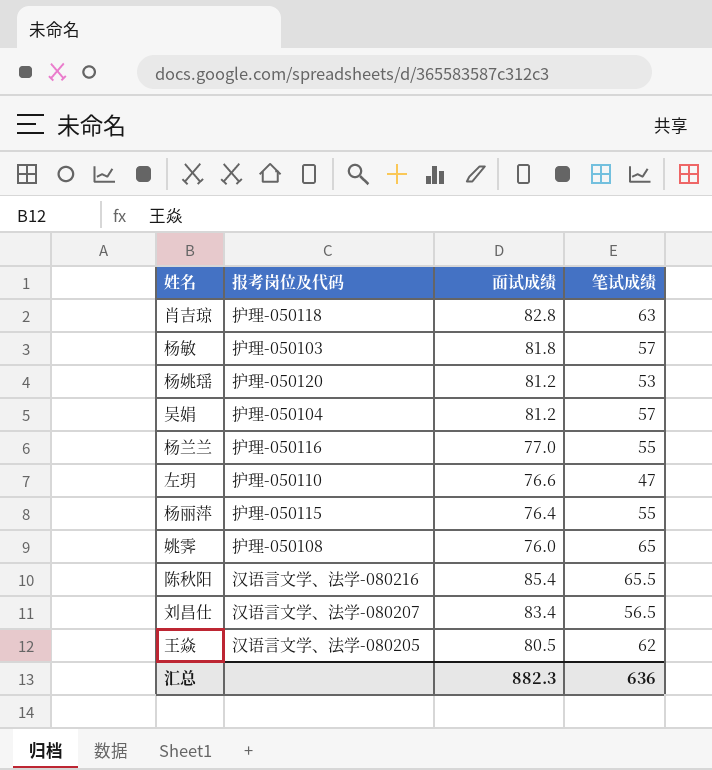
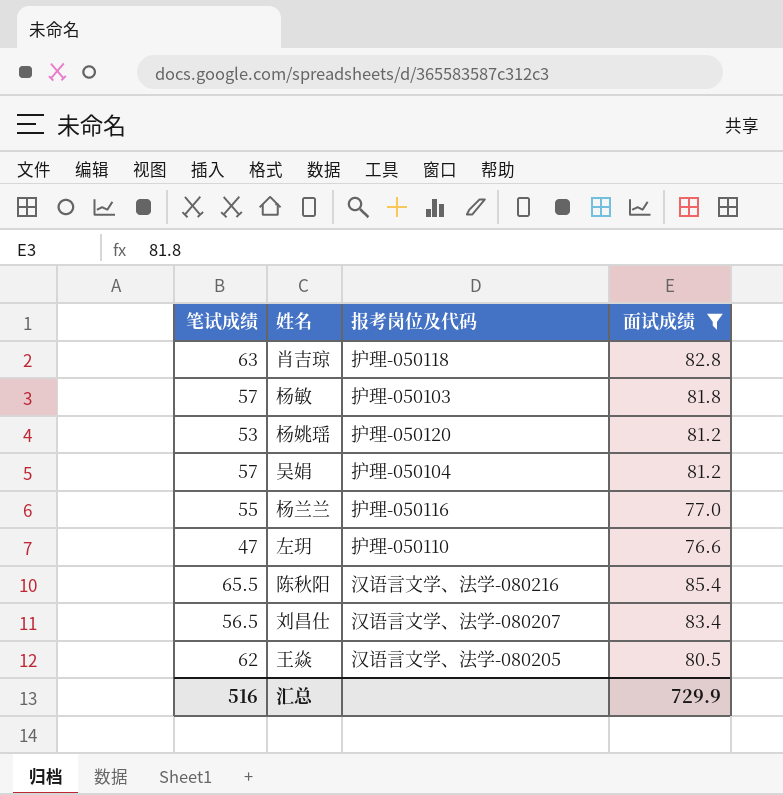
filter: none -> 面试成绩 >= 76.6
column 笔试成绩 | position: 4 -> 1
汇总 | 笔试成绩: 636 -> 516
汇总 | 面试成绩: 882.3 -> 729.9

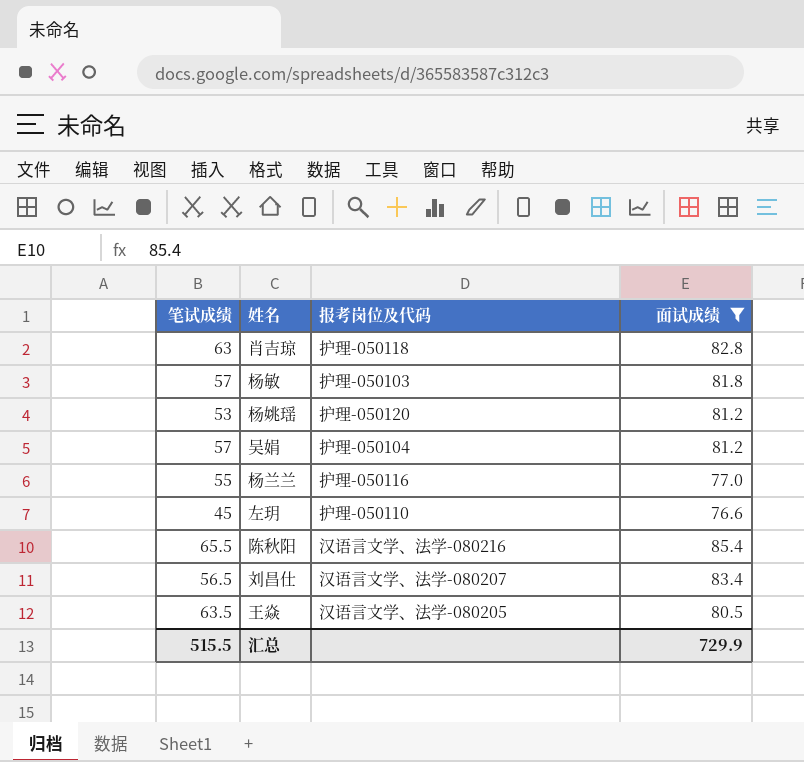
左玥 | 笔试成绩: 47 -> 45
王焱 | 笔试成绩: 62 -> 63.5
汇总 | 笔试成绩: 516 -> 515.5

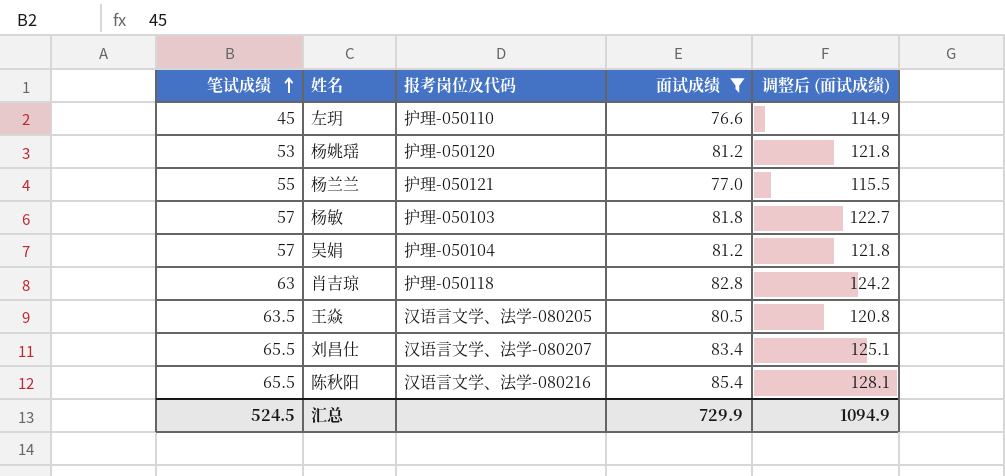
row order: none -> 笔试成绩 ascending
column 调整后 (面试成绩) | formula: none -> [面试成绩] * 1.5
杨兰兰 | 报考岗位及代码: 护理-050116 -> 护理-050121
刘昌仕 | 笔试成绩: 56.5 -> 65.5
汇总 | 笔试成绩: 515.5 -> 524.5

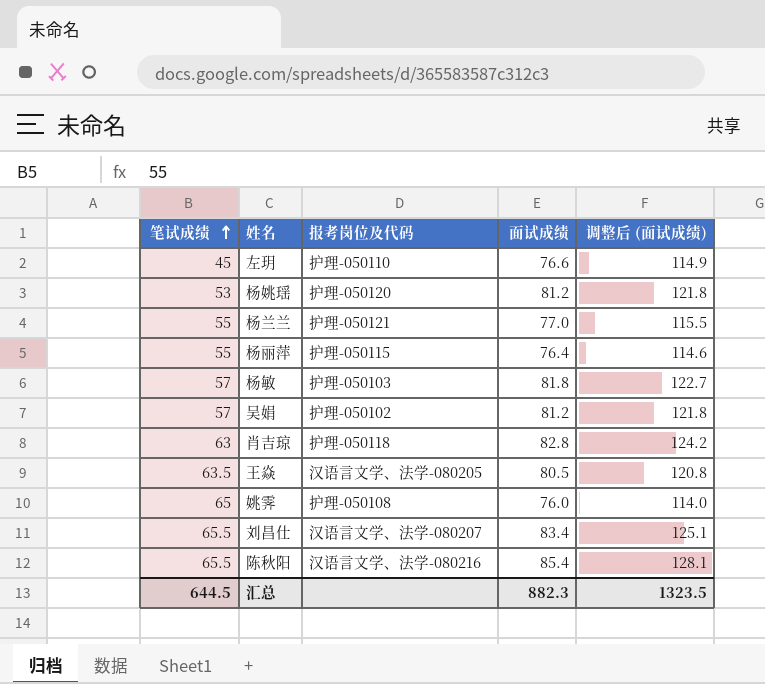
filter: 面试成绩 >= 76.6 -> none
吴娟 | 报考岗位及代码: 护理-050104 -> 护理-050102
汇总 | 笔试成绩: 524.5 -> 644.5
汇总 | 面试成绩: 729.9 -> 882.3
汇总 | 调整后 (面试成绩): 1094.9 -> 1323.5

